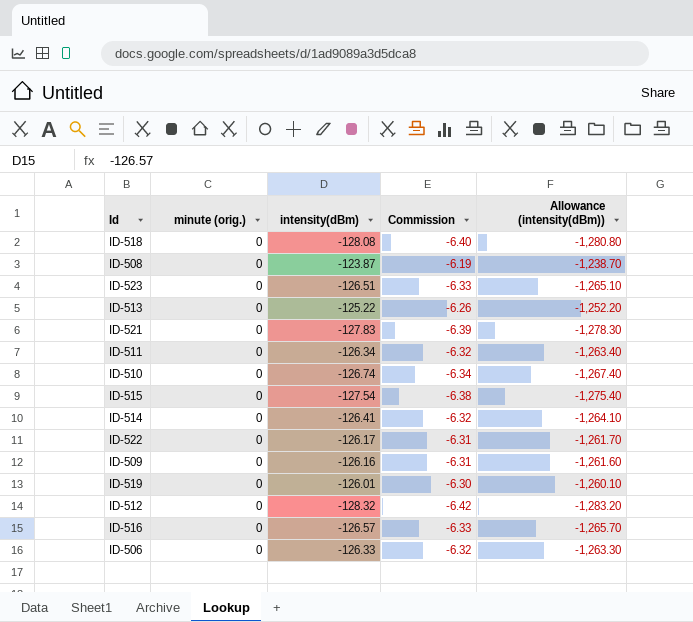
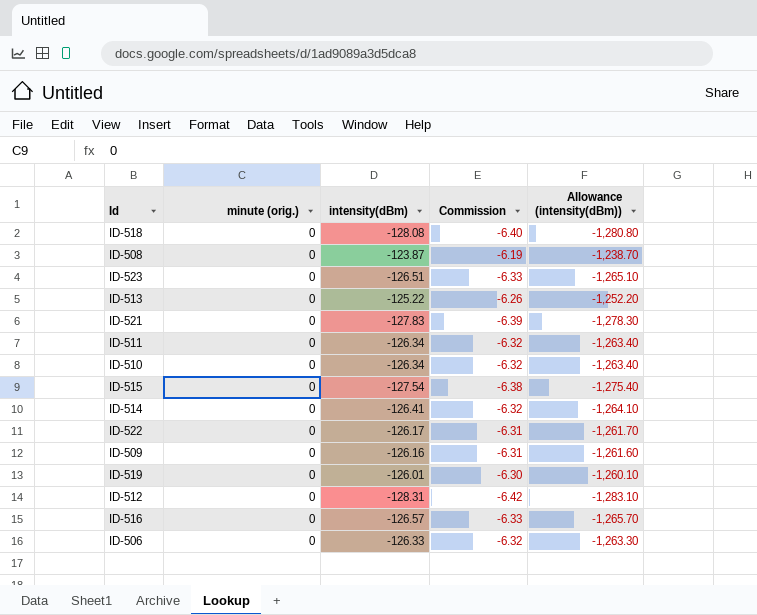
ID-510 | intensity(dBm): -126.74 -> -126.34
ID-510 | Commission: -6.34 -> -6.32
ID-510 | Allowance (intensity(dBm)): -1,267.40 -> -1,263.40
ID-512 | intensity(dBm): -128.32 -> -128.31
ID-512 | Allowance (intensity(dBm)): -1,283.20 -> -1,283.10

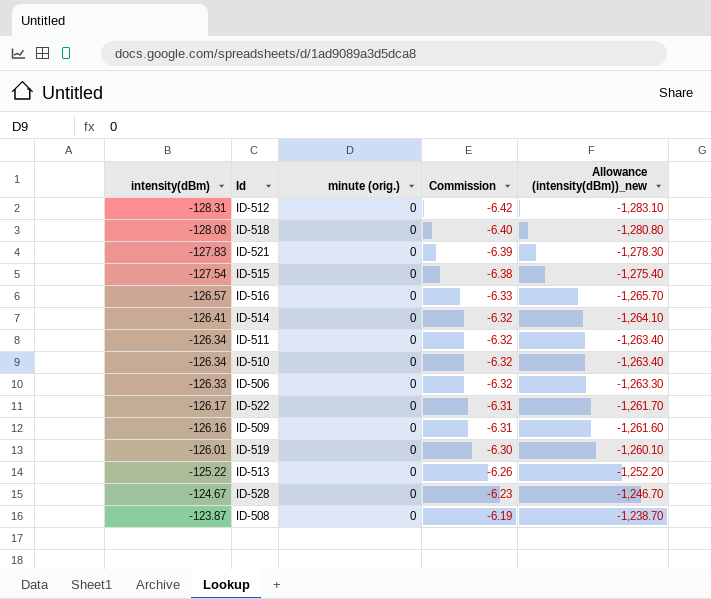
row order: none -> intensity(dBm) ascending
column intensity(dBm) | position: 3 -> 1
column name: Allowance (intensity(dBm)) -> Allowance (intensity(dBm))_new
row ID-523: 0 | -126.51 | -6.33 | -1,265.10 -> none
row ID-528: none -> -124.67 | 0 | -6.23 | -1,246.70

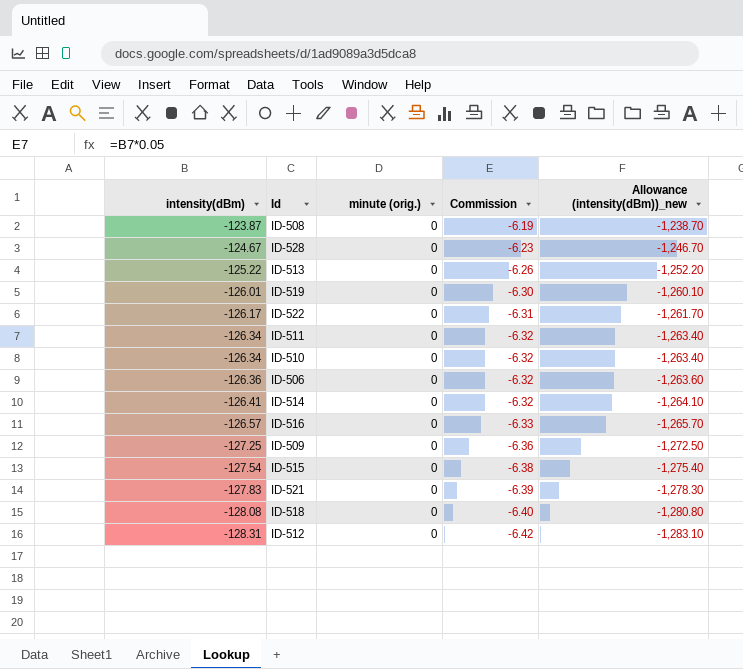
row order: intensity(dBm) ascending -> intensity(dBm) descending
ID-506 | intensity(dBm): -126.33 -> -126.36
ID-506 | Allowance (intensity(dBm))_new: -1,263.30 -> -1,263.60
ID-509 | intensity(dBm): -126.16 -> -127.25
ID-509 | Commission: -6.31 -> -6.36
ID-509 | Allowance (intensity(dBm))_new: -1,261.60 -> -1,272.50

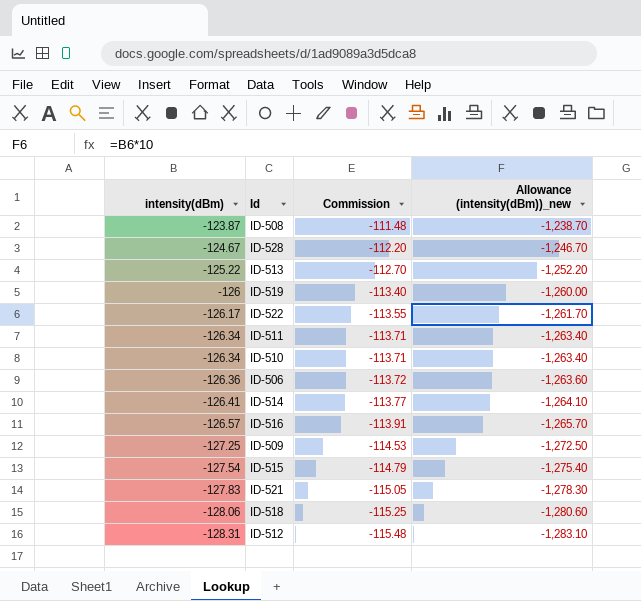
column minute (orig.) | position: 3 -> none
column Commission | formula: [intensity(dBm)] * 0.05 -> [intensity(dBm)] * 0.9
ID-519 | intensity(dBm): -126.01 -> -126
ID-519 | Allowance (intensity(dBm))_new: -1,260.10 -> -1,260.00
ID-518 | intensity(dBm): -128.08 -> -128.06
ID-518 | Allowance (intensity(dBm))_new: -1,280.80 -> -1,280.60

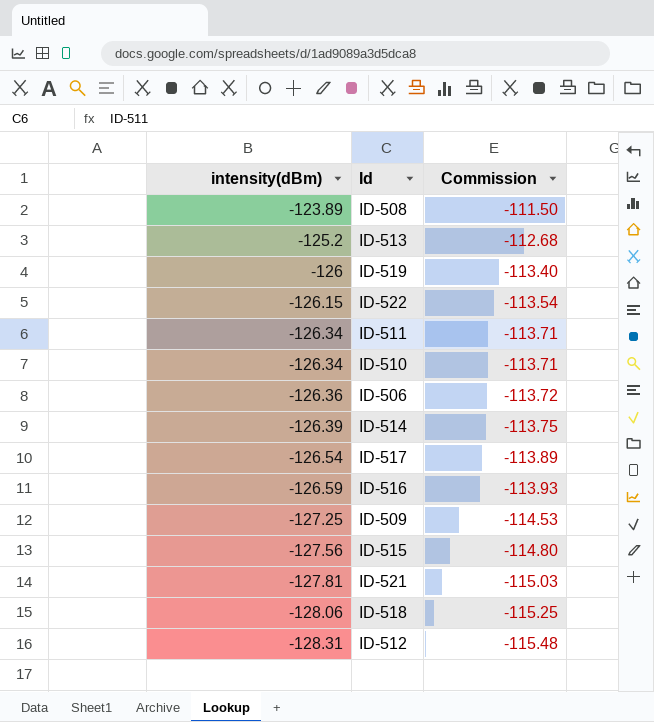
column Allowance (intensity(dBm))_new | formula: [intensity(dBm)] * 10 -> none
row ID-528: -124.67 | -112.20 | -1,246.70 -> none
ID-508 | intensity(dBm): -123.87 -> -123.89
ID-508 | Commission: -111.48 -> -111.50
ID-513 | intensity(dBm): -125.22 -> -125.2
ID-513 | Commission: -112.70 -> -112.68
ID-522 | intensity(dBm): -126.17 -> -126.15
ID-522 | Commission: -113.55 -> -113.54
ID-514 | intensity(dBm): -126.41 -> -126.39
ID-514 | Commission: -113.77 -> -113.75
row ID-517: none -> -126.54 | -113.89
ID-516 | intensity(dBm): -126.57 -> -126.59
ID-516 | Commission: -113.91 -> -113.93
ID-515 | intensity(dBm): -127.54 -> -127.56
ID-515 | Commission: -114.79 -> -114.80
ID-521 | intensity(dBm): -127.83 -> -127.81
ID-521 | Commission: -115.05 -> -115.03

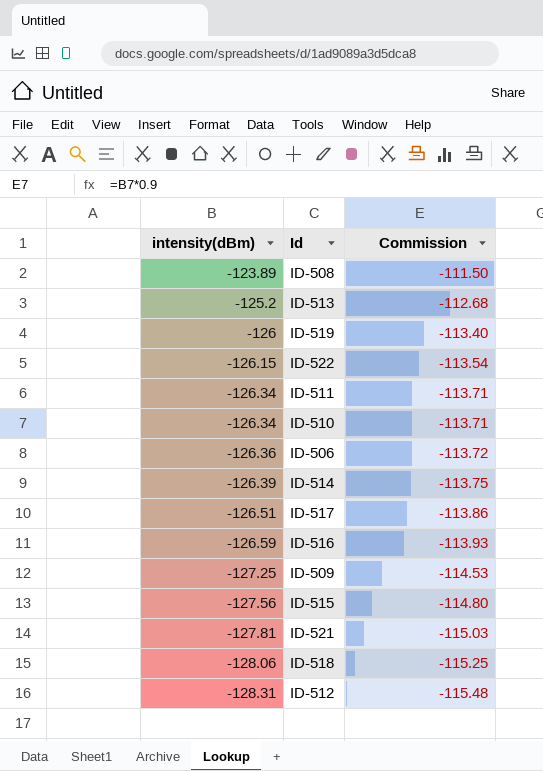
ID-517 | intensity(dBm): -126.54 -> -126.51
ID-517 | Commission: -113.89 -> -113.86

